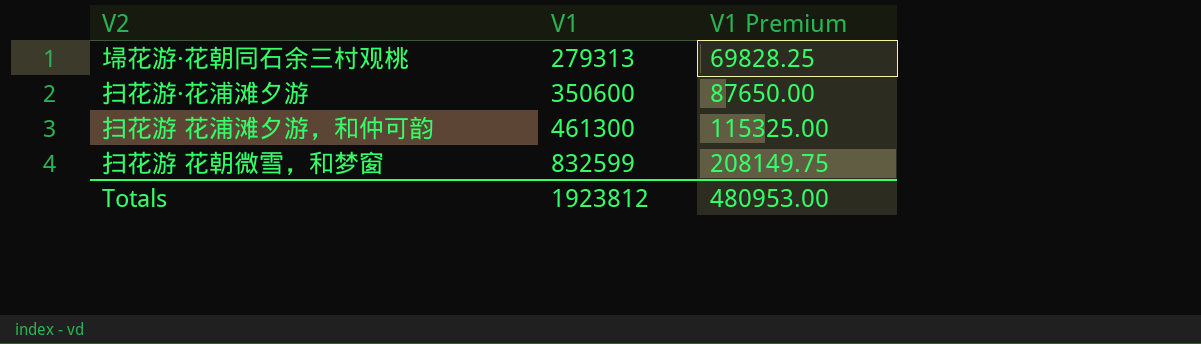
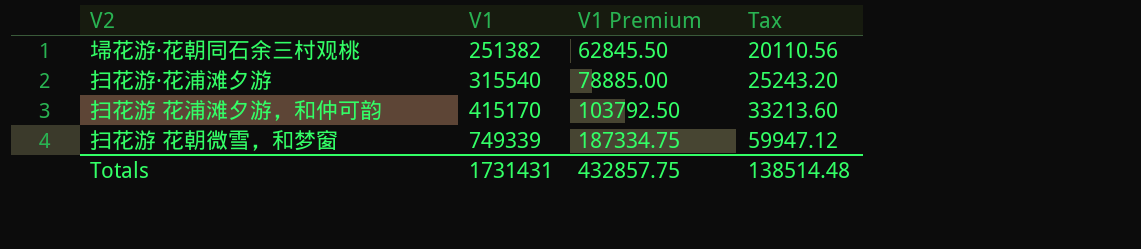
column Tax | formula: none -> [V1] * 0.08
埽花游·花朝同石余三村观桃 | V1: 279313 -> 251382
埽花游·花朝同石余三村观桃 | V1 Premium: 69828.25 -> 62845.50
扫花游·花浦滩夕游 | V1: 350600 -> 315540
扫花游·花浦滩夕游 | V1 Premium: 87650.00 -> 78885.00
扫花游 花浦滩夕游，和仲可韵 | V1: 461300 -> 415170
扫花游 花浦滩夕游，和仲可韵 | V1 Premium: 115325.00 -> 103792.50
扫花游 花朝微雪，和梦窗 | V1: 832599 -> 749339
扫花游 花朝微雪，和梦窗 | V1 Premium: 208149.75 -> 187334.75
Totals | V1: 1923812 -> 1731431
Totals | V1 Premium: 480953.00 -> 432857.75

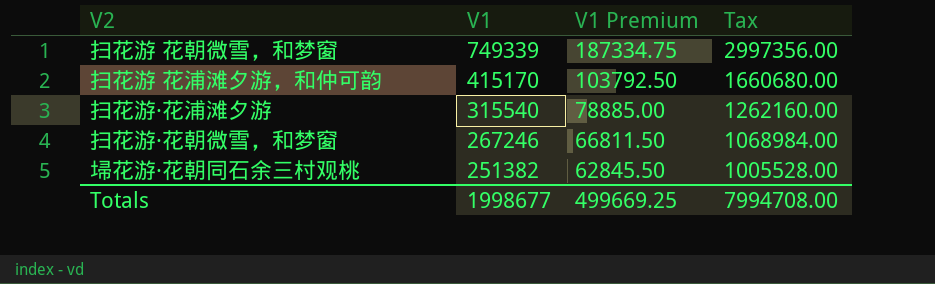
row order: V1 ascending -> V1 descending
column Tax | formula: [V1] * 0.08 -> [V1] * 4
row 扫花游·花朝微雪，和梦窗: none -> 267246 | 66811.50 | 1068984.00
Totals | V1: 1731431 -> 1998677
Totals | V1 Premium: 432857.75 -> 499669.25
Totals | Tax: 138514.48 -> 7994708.00

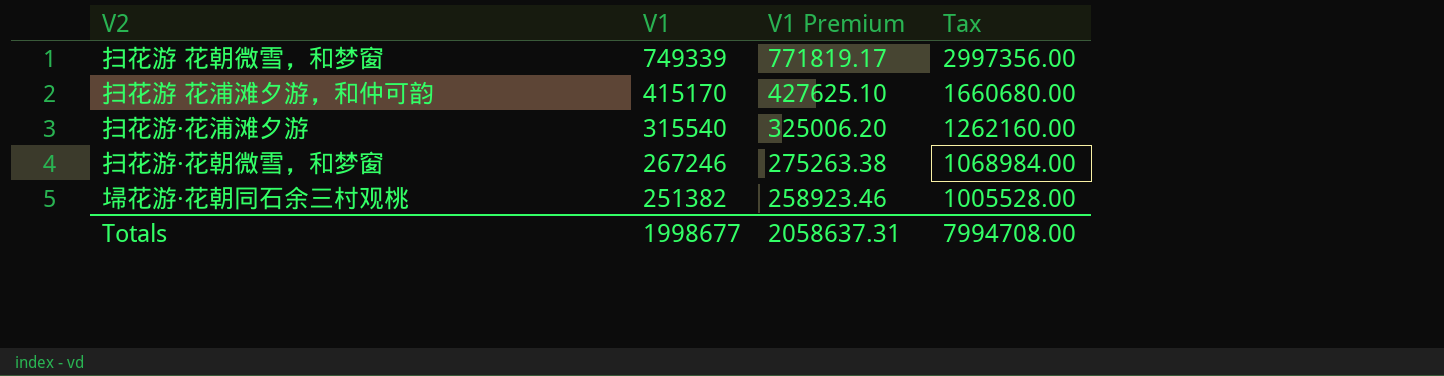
column V1 Premium | formula: [V1] * 0.25 -> [V1] * 1.03
Totals | V1 Premium: 499669.25 -> 2058637.31

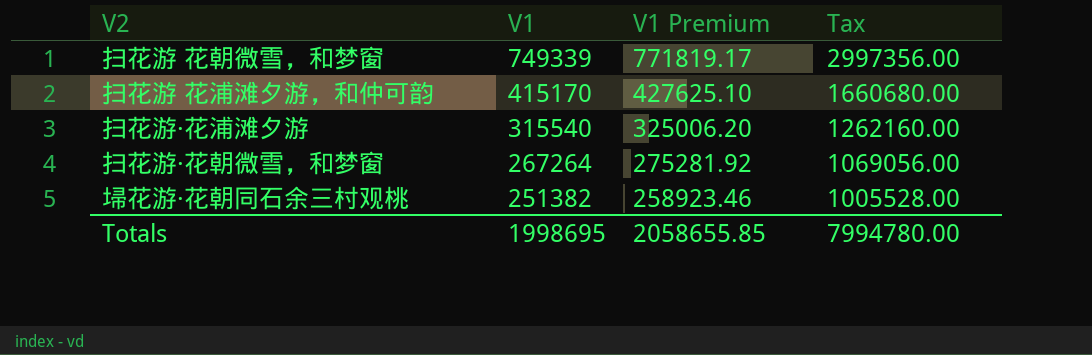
扫花游·花朝微雪，和梦窗 | V1: 267246 -> 267264
扫花游·花朝微雪，和梦窗 | V1 Premium: 275263.38 -> 275281.92
扫花游·花朝微雪，和梦窗 | Tax: 1068984.00 -> 1069056.00
Totals | V1: 1998677 -> 1998695
Totals | V1 Premium: 2058637.31 -> 2058655.85
Totals | Tax: 7994708.00 -> 7994780.00

